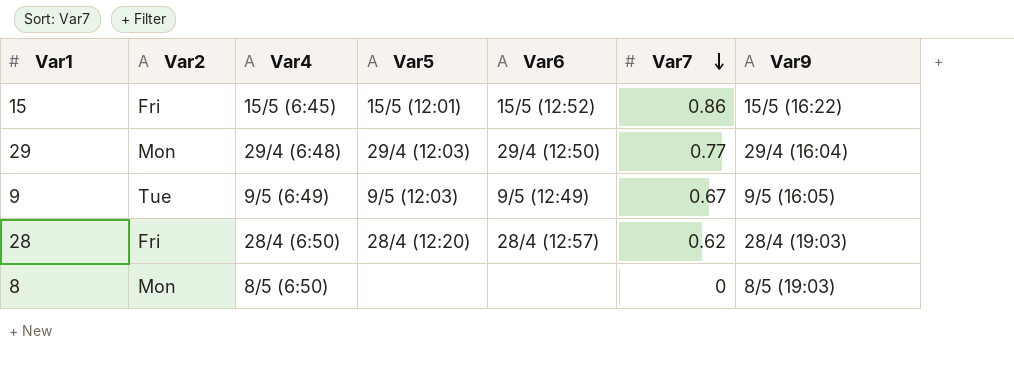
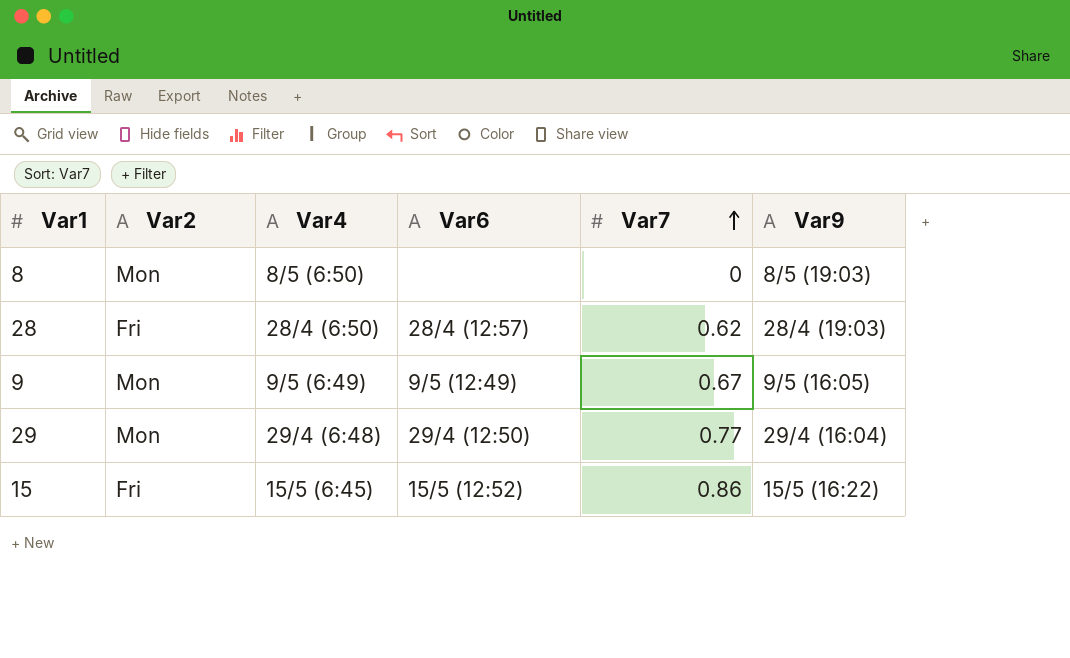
row order: Var7 descending -> Var7 ascending
column Var5 | position: 4 -> none
9 | Var2: Tue -> Mon

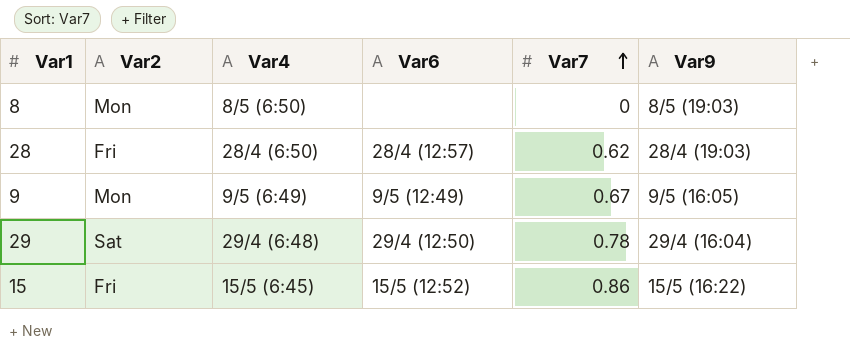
29 | Var2: Mon -> Sat
29 | Var7: 0.77 -> 0.78

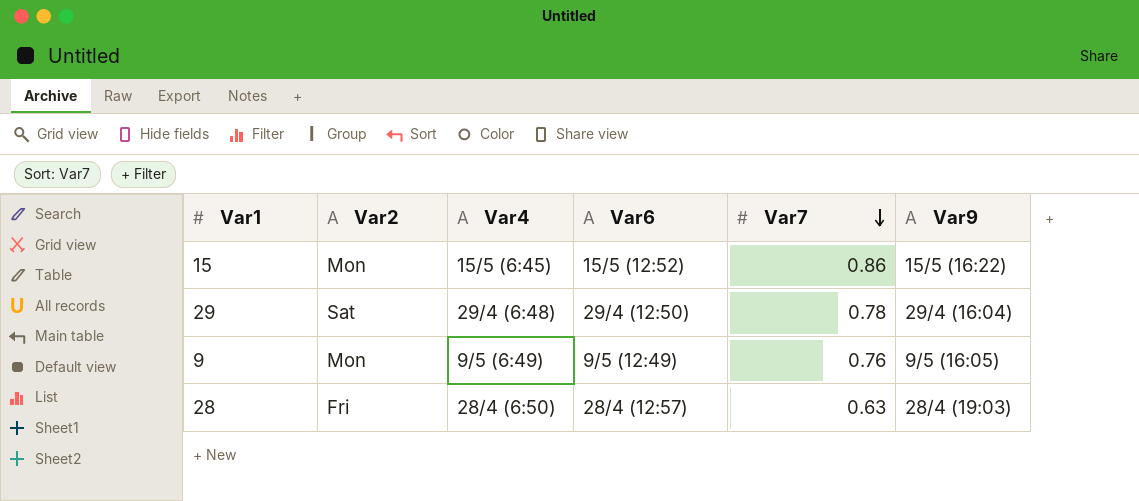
row order: Var7 ascending -> Var7 descending
row 8: Mon | 8/5 (6:50) | none | 0 | 8/5 (19:03) -> none
15 | Var2: Fri -> Mon
9 | Var7: 0.67 -> 0.76
28 | Var7: 0.62 -> 0.63

